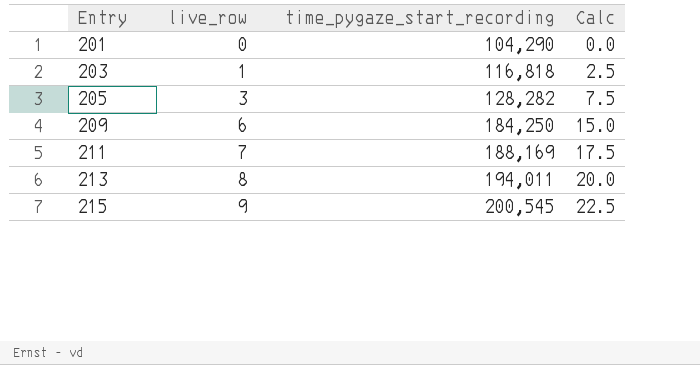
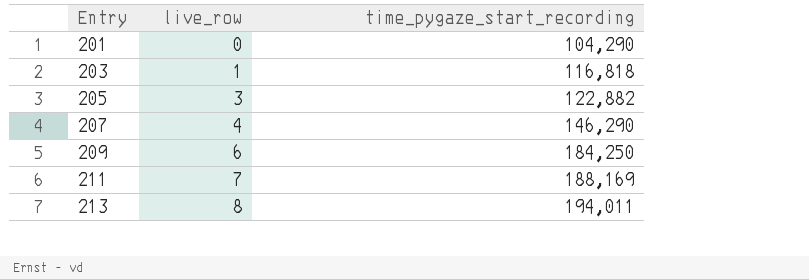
column Calc | formula: [live_row] * 2.5 -> none
row 215: 9 | 200,545 | 22.5 -> none
205 | time_pygaze_start_recording: 128,282 -> 122,882
row 207: none -> 4 | 146,290

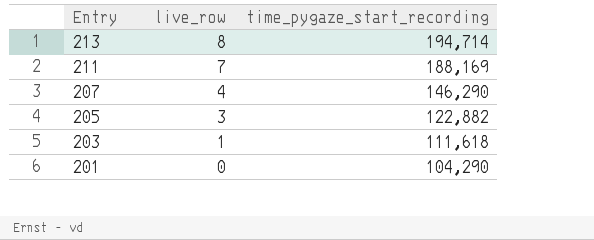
row order: Entry ascending -> Entry descending
row 209: 6 | 184,250 -> none
213 | time_pygaze_start_recording: 194,011 -> 194,714
203 | time_pygaze_start_recording: 116,818 -> 111,618

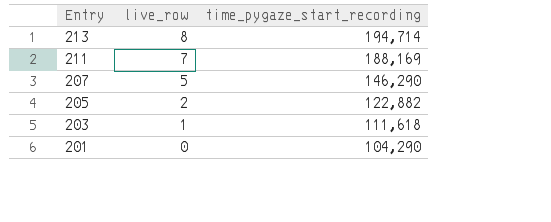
207 | live_row: 4 -> 5
205 | live_row: 3 -> 2

